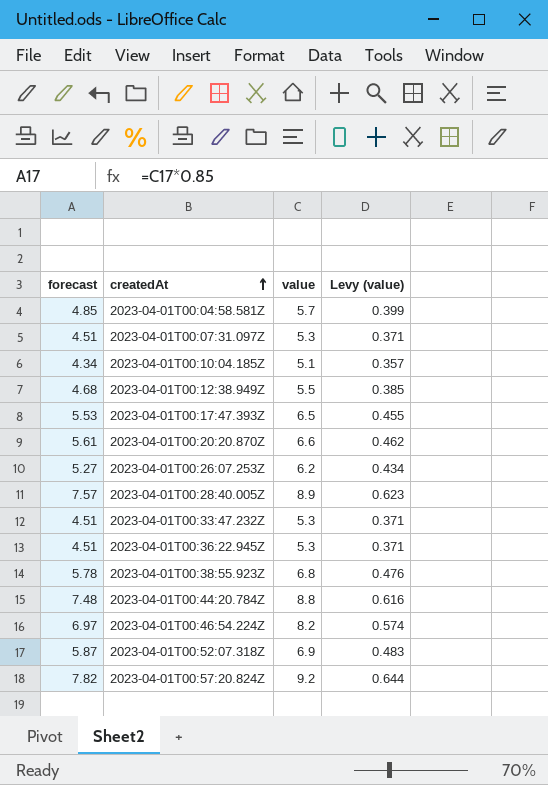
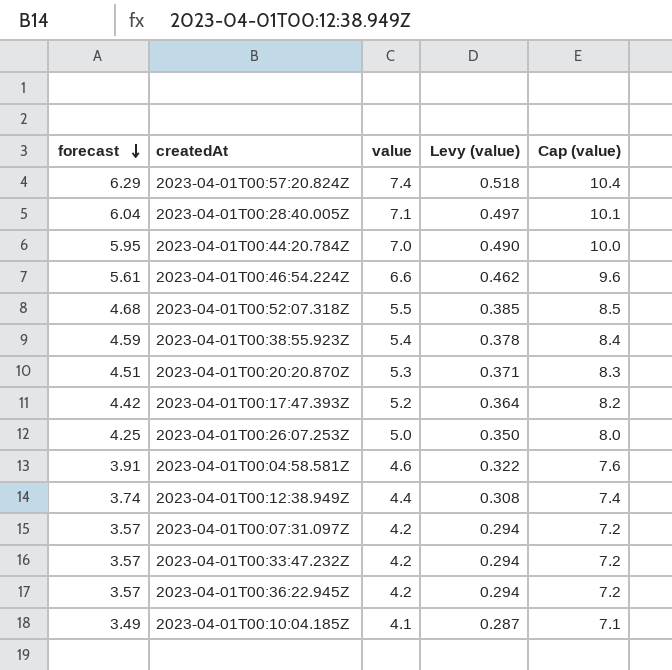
row order: createdAt ascending -> forecast descending
column Cap (value) | formula: none -> [value] + 3
2023-04-01T00:57:20.824Z | forecast: 7.82 -> 6.29
2023-04-01T00:57:20.824Z | value: 9.2 -> 7.4
2023-04-01T00:57:20.824Z | Levy (value): 0.644 -> 0.518
2023-04-01T00:28:40.005Z | forecast: 7.57 -> 6.04
2023-04-01T00:28:40.005Z | value: 8.9 -> 7.1
2023-04-01T00:28:40.005Z | Levy (value): 0.623 -> 0.497
2023-04-01T00:44:20.784Z | forecast: 7.48 -> 5.95
2023-04-01T00:44:20.784Z | value: 8.8 -> 7.0
2023-04-01T00:44:20.784Z | Levy (value): 0.616 -> 0.490
2023-04-01T00:46:54.224Z | forecast: 6.97 -> 5.61
2023-04-01T00:46:54.224Z | value: 8.2 -> 6.6
2023-04-01T00:46:54.224Z | Levy (value): 0.574 -> 0.462
2023-04-01T00:52:07.318Z | forecast: 5.87 -> 4.68
2023-04-01T00:52:07.318Z | value: 6.9 -> 5.5
2023-04-01T00:52:07.318Z | Levy (value): 0.483 -> 0.385
2023-04-01T00:38:55.923Z | forecast: 5.78 -> 4.59
2023-04-01T00:38:55.923Z | value: 6.8 -> 5.4
2023-04-01T00:38:55.923Z | Levy (value): 0.476 -> 0.378
2023-04-01T00:20:20.870Z | forecast: 5.61 -> 4.51
2023-04-01T00:20:20.870Z | value: 6.6 -> 5.3
2023-04-01T00:20:20.870Z | Levy (value): 0.462 -> 0.371
2023-04-01T00:17:47.393Z | forecast: 5.53 -> 4.42
2023-04-01T00:17:47.393Z | value: 6.5 -> 5.2
2023-04-01T00:17:47.393Z | Levy (value): 0.455 -> 0.364
2023-04-01T00:26:07.253Z | forecast: 5.27 -> 4.25
2023-04-01T00:26:07.253Z | value: 6.2 -> 5.0
2023-04-01T00:26:07.253Z | Levy (value): 0.434 -> 0.350
2023-04-01T00:04:58.581Z | forecast: 4.85 -> 3.91
2023-04-01T00:04:58.581Z | value: 5.7 -> 4.6
2023-04-01T00:04:58.581Z | Levy (value): 0.399 -> 0.322
2023-04-01T00:12:38.949Z | forecast: 4.68 -> 3.74
2023-04-01T00:12:38.949Z | value: 5.5 -> 4.4
2023-04-01T00:12:38.949Z | Levy (value): 0.385 -> 0.308
2023-04-01T00:07:31.097Z | forecast: 4.51 -> 3.57
2023-04-01T00:07:31.097Z | value: 5.3 -> 4.2
2023-04-01T00:07:31.097Z | Levy (value): 0.371 -> 0.294
2023-04-01T00:33:47.232Z | forecast: 4.51 -> 3.57
2023-04-01T00:33:47.232Z | value: 5.3 -> 4.2
2023-04-01T00:33:47.232Z | Levy (value): 0.371 -> 0.294
2023-04-01T00:36:22.945Z | forecast: 4.51 -> 3.57
2023-04-01T00:36:22.945Z | value: 5.3 -> 4.2
2023-04-01T00:36:22.945Z | Levy (value): 0.371 -> 0.294
2023-04-01T00:10:04.185Z | forecast: 4.34 -> 3.49
2023-04-01T00:10:04.185Z | value: 5.1 -> 4.1
2023-04-01T00:10:04.185Z | Levy (value): 0.357 -> 0.287

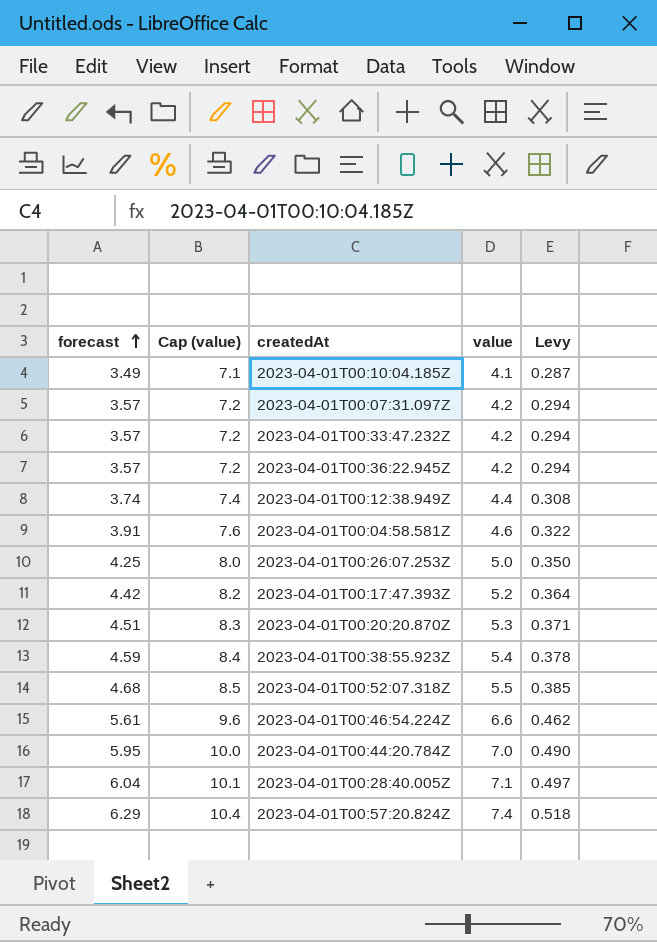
row order: forecast descending -> forecast ascending
column Cap (value) | position: 5 -> 2
column name: Levy (value) -> Levy

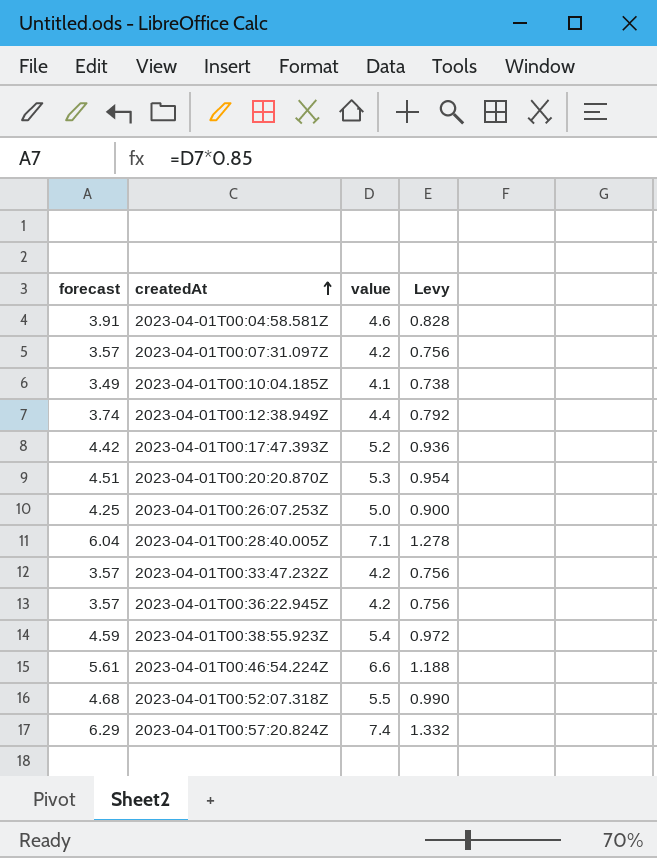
row order: forecast ascending -> createdAt ascending
column Cap (value) | formula: [value] + 3 -> none
column Levy | formula: [value] * 0.07 -> [value] * 0.18
row 2023-04-01T00:44:20.784Z: 5.95 | 10.0 | 7.0 | 0.490 -> none

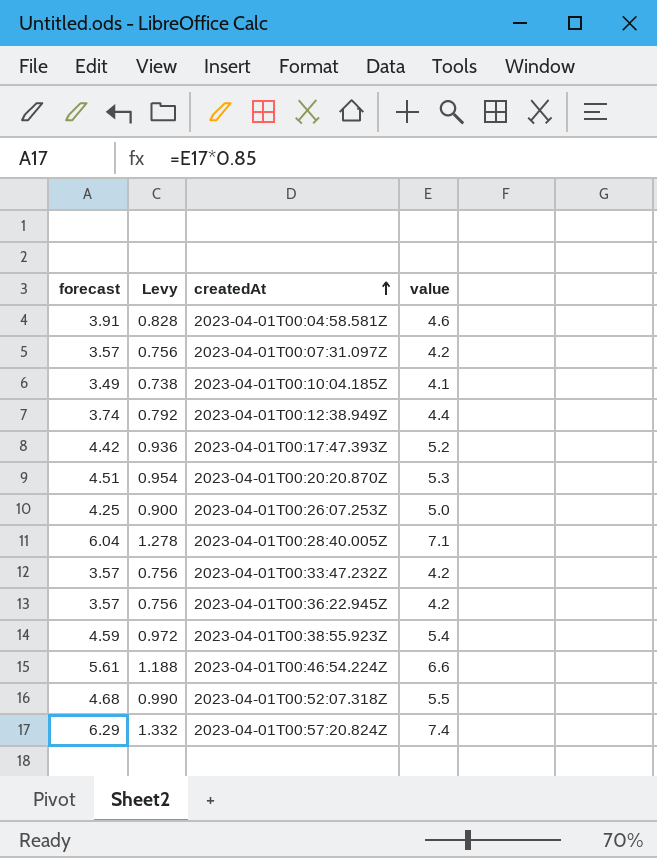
column Levy | position: 4 -> 2

